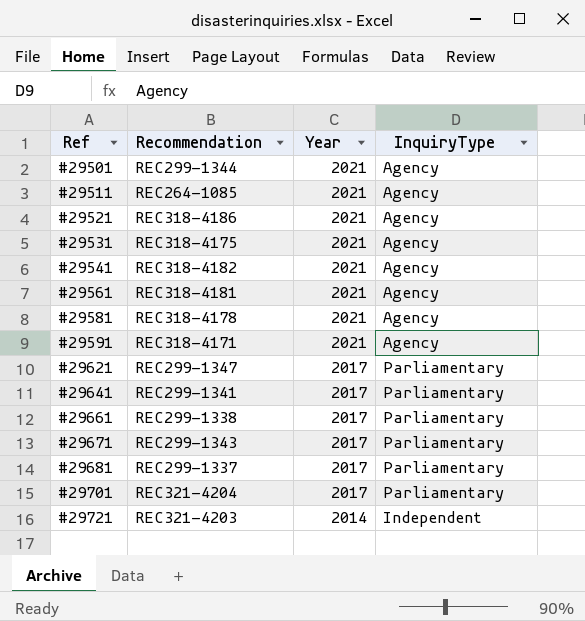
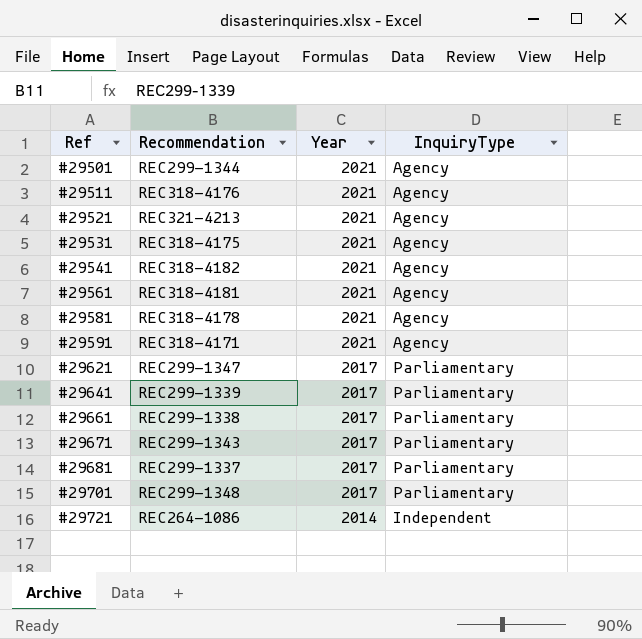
#29511 | Recommendation: REC264-1085 -> REC318-4176
#29521 | Recommendation: REC318-4186 -> REC321-4213
#29641 | Recommendation: REC299-1341 -> REC299-1339
#29701 | Recommendation: REC321-4204 -> REC299-1348
#29721 | Recommendation: REC321-4203 -> REC264-1086

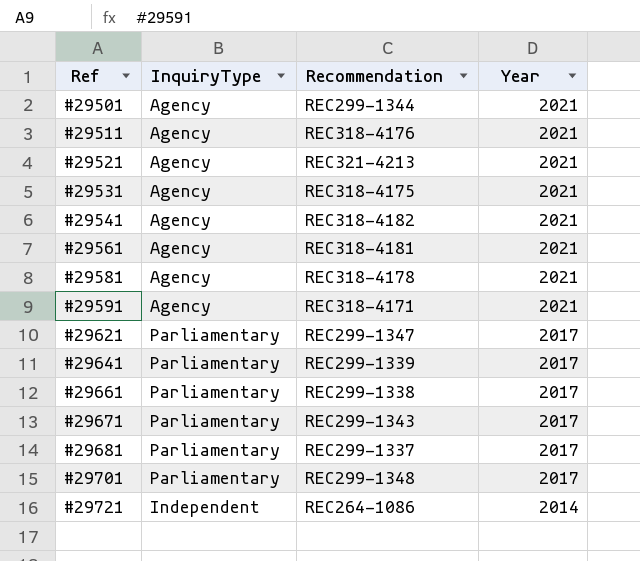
column InquiryType | position: 4 -> 2

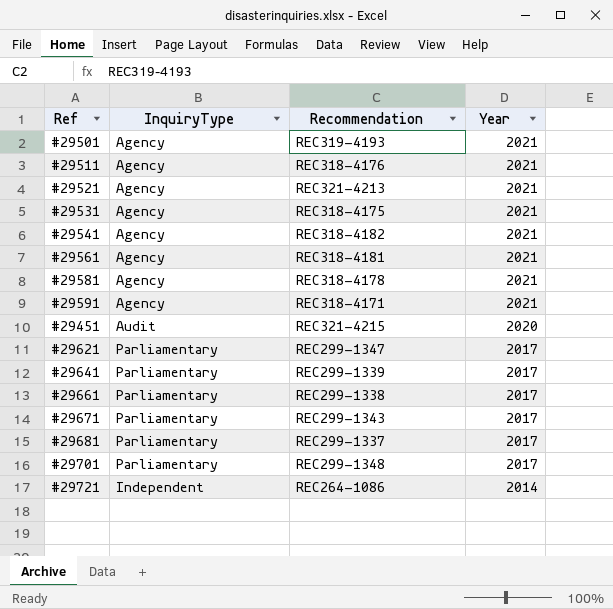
#29501 | Recommendation: REC299-1344 -> REC319-4193
row #29451: none -> Audit | REC321-4215 | 2020

